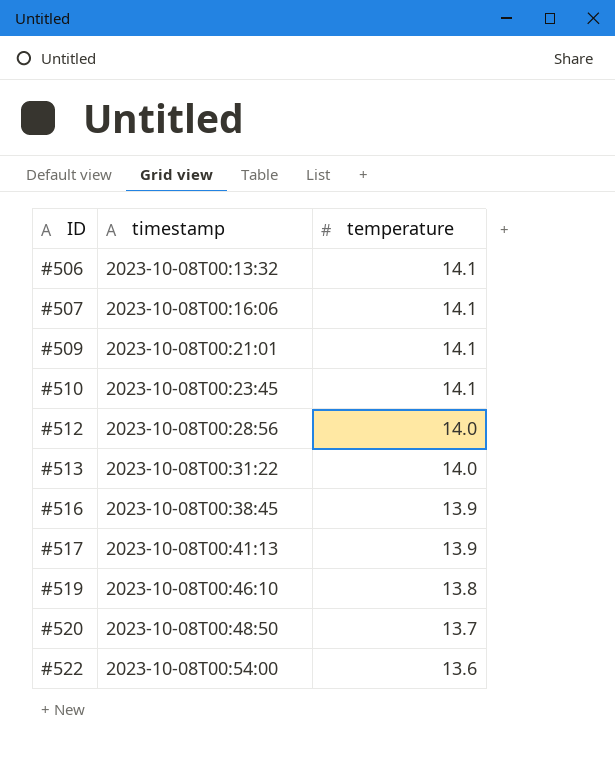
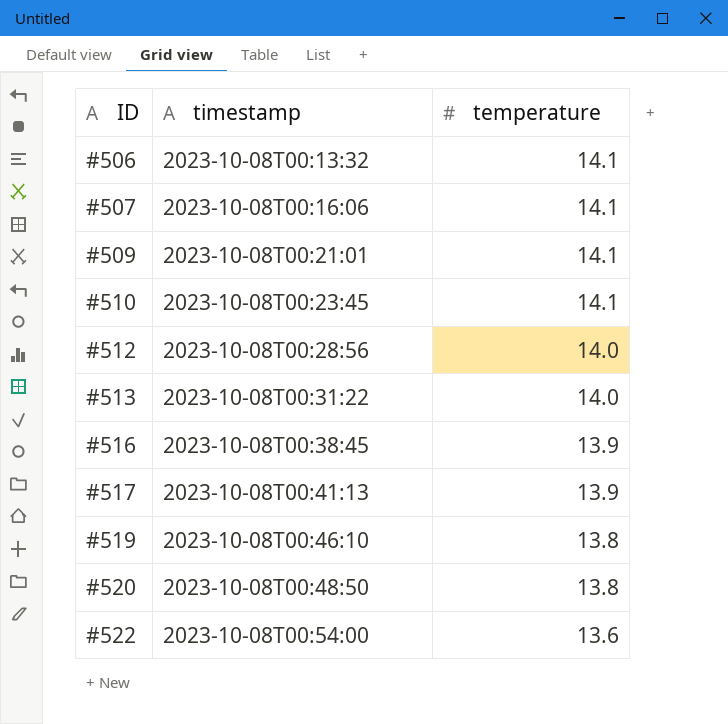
#520 | temperature: 13.7 -> 13.8

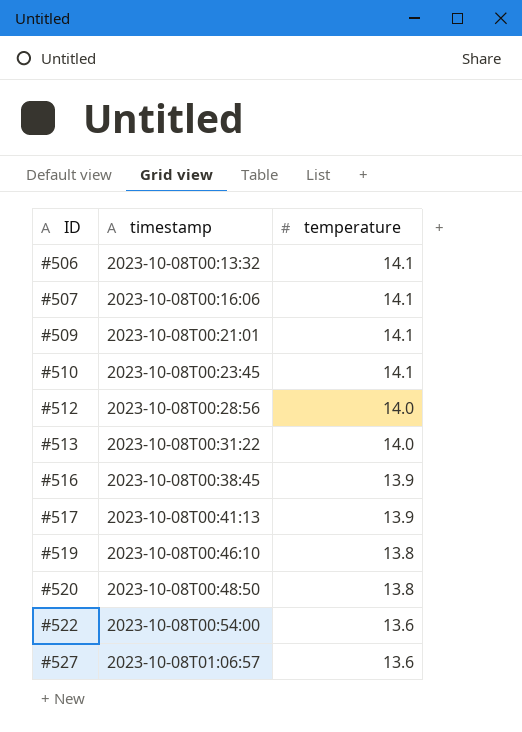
row #527: none -> 2023-10-08T01:06:57 | 13.6

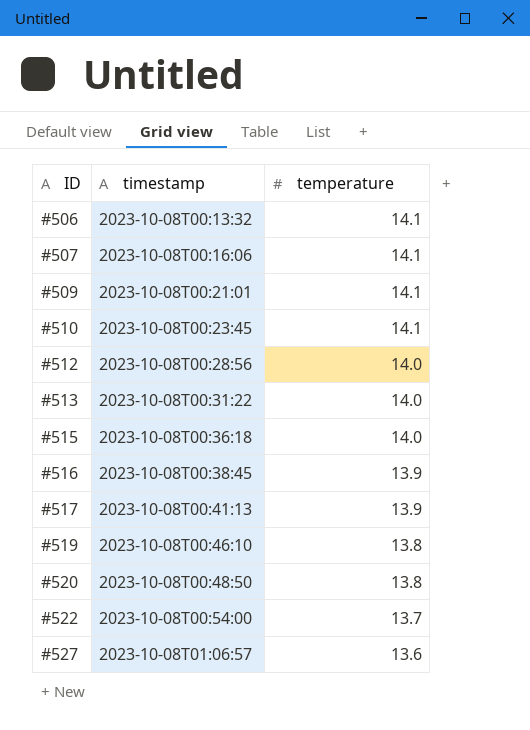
row #515: none -> 2023-10-08T00:36:18 | 14.0
#522 | temperature: 13.6 -> 13.7

